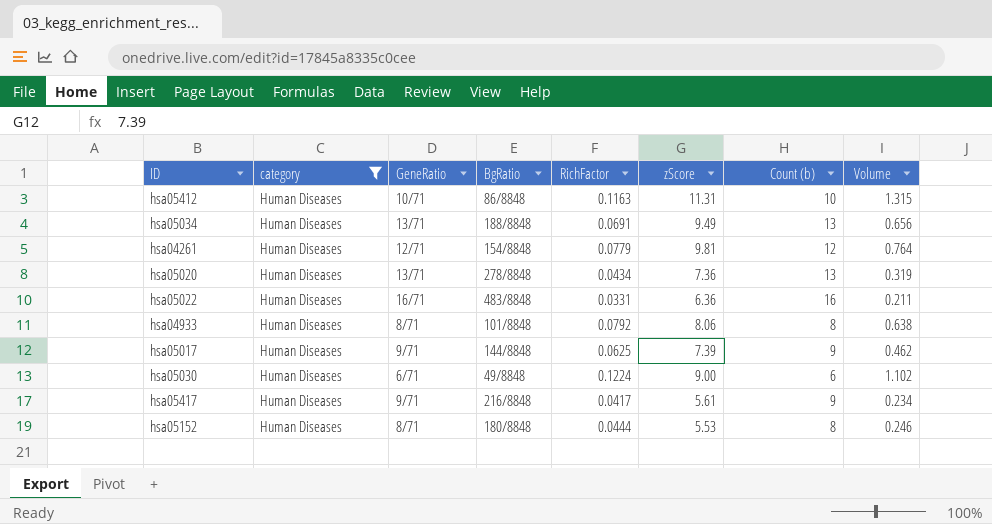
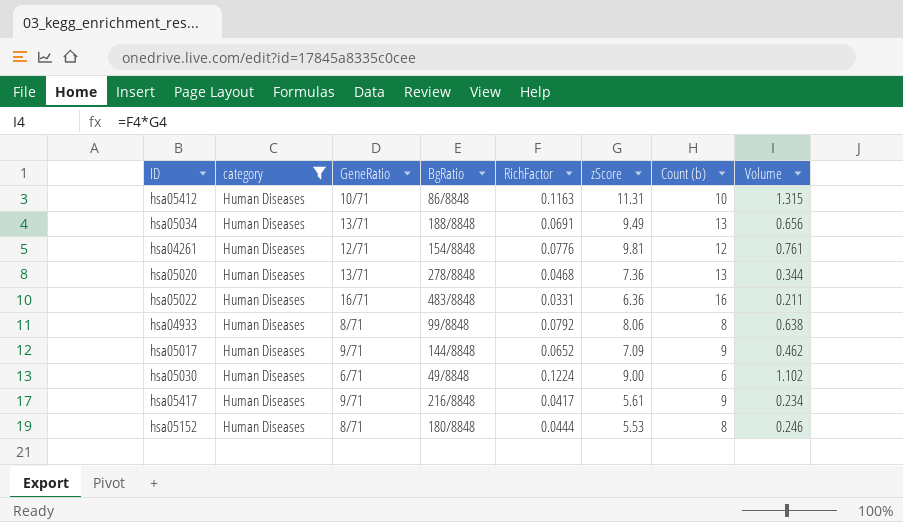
hsa04261 | RichFactor: 0.0779 -> 0.0776
hsa04261 | Volume: 0.764 -> 0.761
hsa05020 | RichFactor: 0.0434 -> 0.0468
hsa05020 | Volume: 0.319 -> 0.344
hsa04933 | BgRatio: 101/8848 -> 99/8848
hsa05017 | RichFactor: 0.0625 -> 0.0652
hsa05017 | zScore: 7.39 -> 7.09

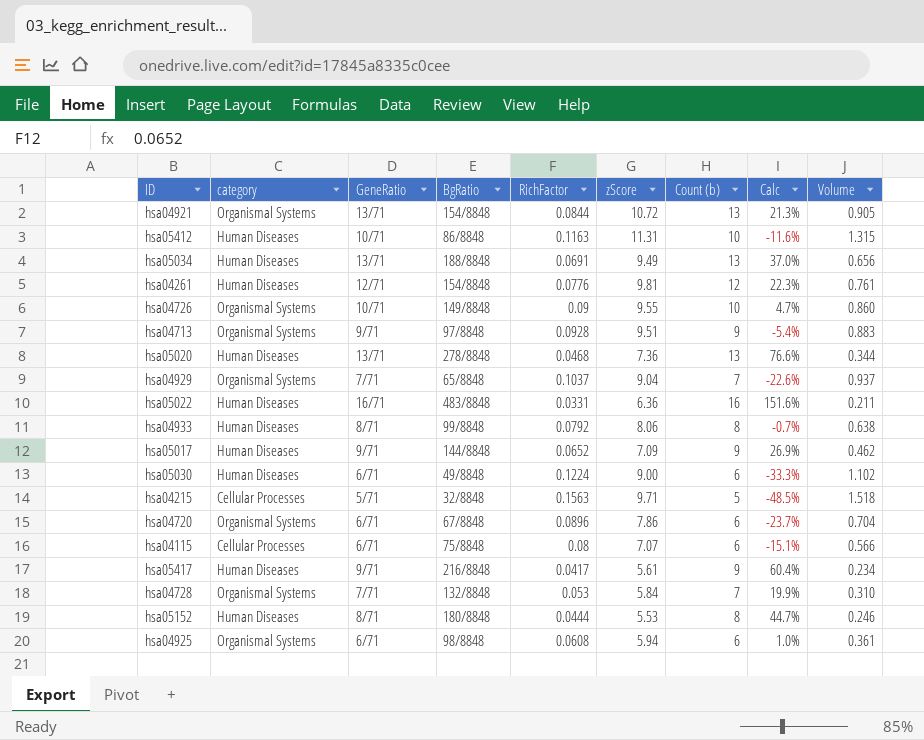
filter: category = Human Diseases -> none
column Calc | formula: none -> ([Count (b)] - [zScore]) / [zScore]

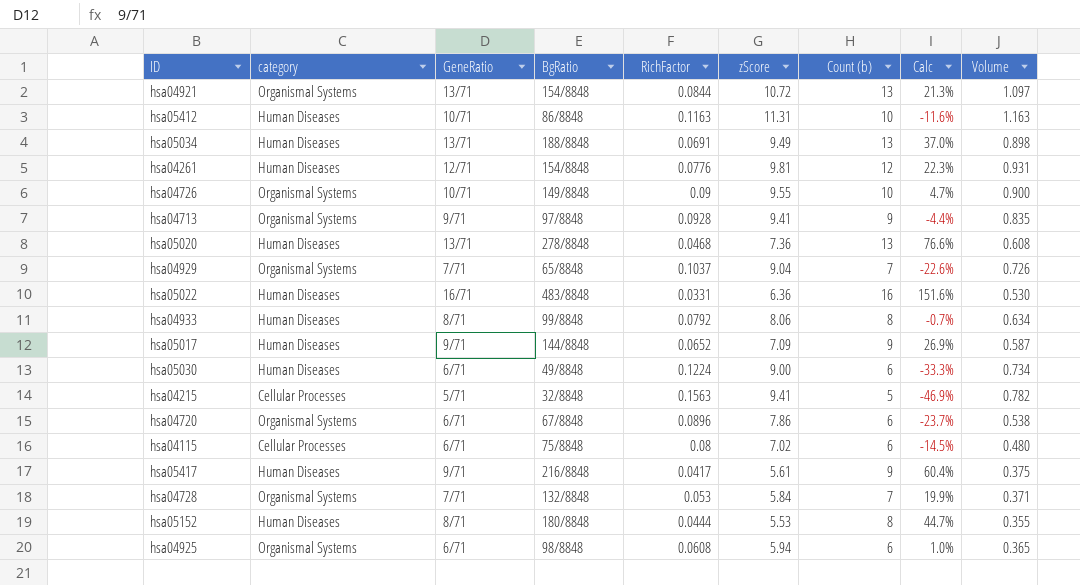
column Volume | formula: [RichFactor] * [zScore] -> [RichFactor] * [Count (b)]
hsa04713 | zScore: 9.51 -> 9.41
hsa04713 | Calc: -5.4% -> -4.4%
hsa04215 | zScore: 9.71 -> 9.41
hsa04215 | Calc: -48.5% -> -46.9%
hsa04115 | zScore: 7.07 -> 7.02
hsa04115 | Calc: -15.1% -> -14.5%

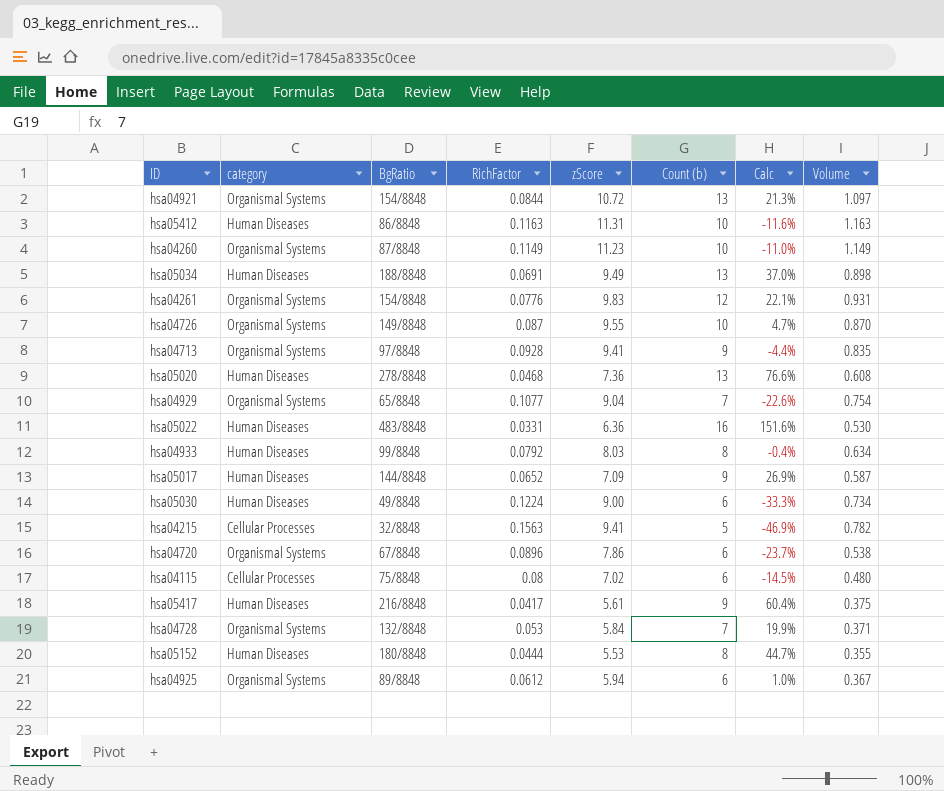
column GeneRatio | position: 3 -> none
row hsa04260: none -> Organismal Systems | 87/8848 | 0.1149 | 11.23 | 10 | -11.0% | 1.149
hsa04261 | category: Human Diseases -> Organismal Systems
hsa04261 | zScore: 9.81 -> 9.83
hsa04261 | Calc: 22.3% -> 22.1%
hsa04726 | RichFactor: 0.09 -> 0.087
hsa04726 | Volume: 0.900 -> 0.870
hsa04929 | RichFactor: 0.1037 -> 0.1077
hsa04929 | Volume: 0.726 -> 0.754
hsa04933 | zScore: 8.06 -> 8.03
hsa04933 | Calc: -0.7% -> -0.4%
hsa04925 | BgRatio: 98/8848 -> 89/8848
hsa04925 | RichFactor: 0.0608 -> 0.0612
hsa04925 | Volume: 0.365 -> 0.367

